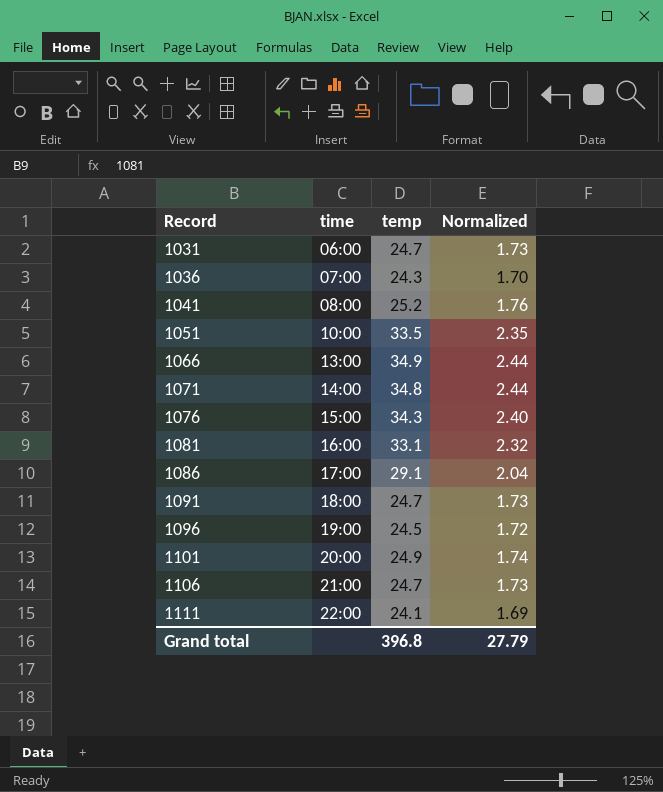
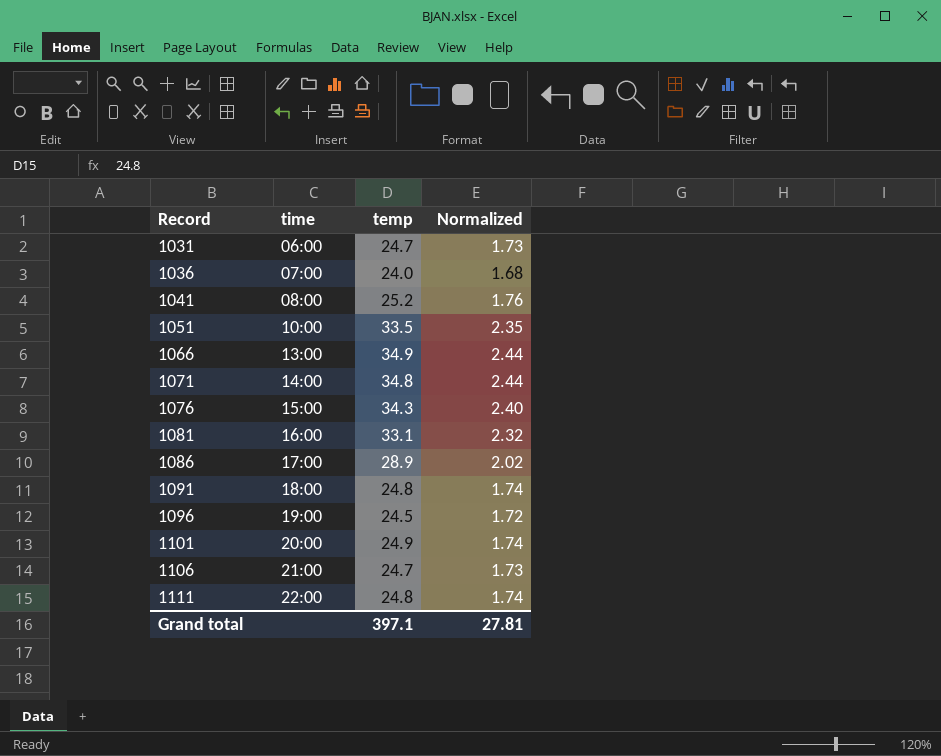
1036 | temp: 24.3 -> 24.0
1036 | Normalized: 1.70 -> 1.68
1086 | temp: 29.1 -> 28.9
1086 | Normalized: 2.04 -> 2.02
1091 | temp: 24.7 -> 24.8
1091 | Normalized: 1.73 -> 1.74
1111 | temp: 24.1 -> 24.8
1111 | Normalized: 1.69 -> 1.74
Grand total | temp: 396.8 -> 397.1
Grand total | Normalized: 27.79 -> 27.81

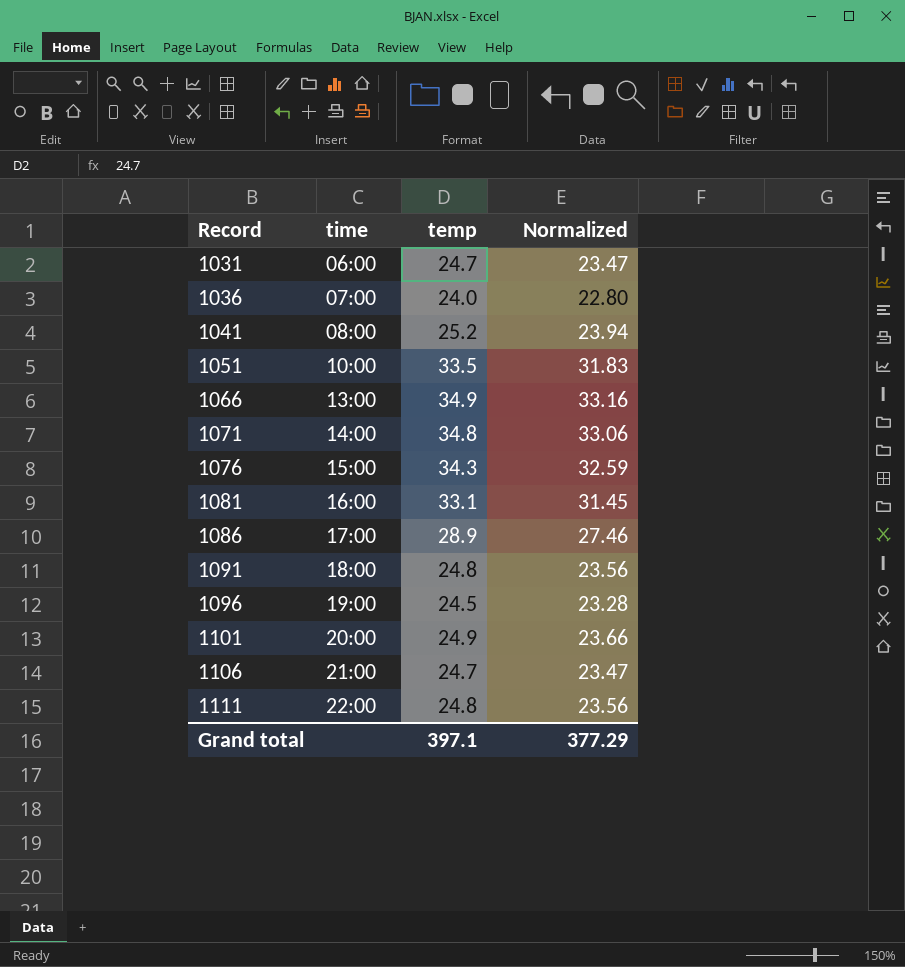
column Normalized | formula: [temp] * 0.07 -> [temp] * 0.95
Grand total | Normalized: 27.81 -> 377.29

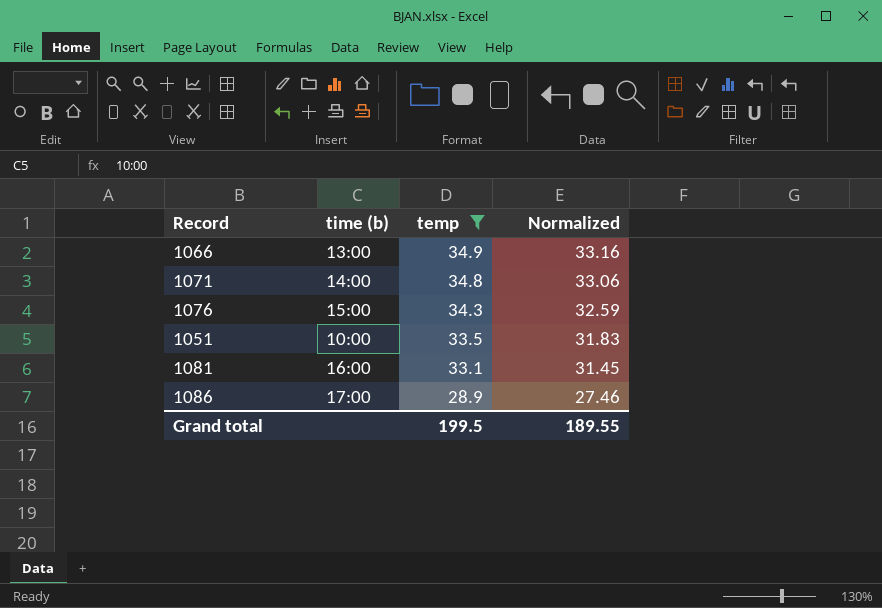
filter: none -> temp >= 28.9
row order: Record ascending -> temp descending
column name: time -> time (b)
Grand total | temp: 397.1 -> 199.5
Grand total | Normalized: 377.29 -> 189.55

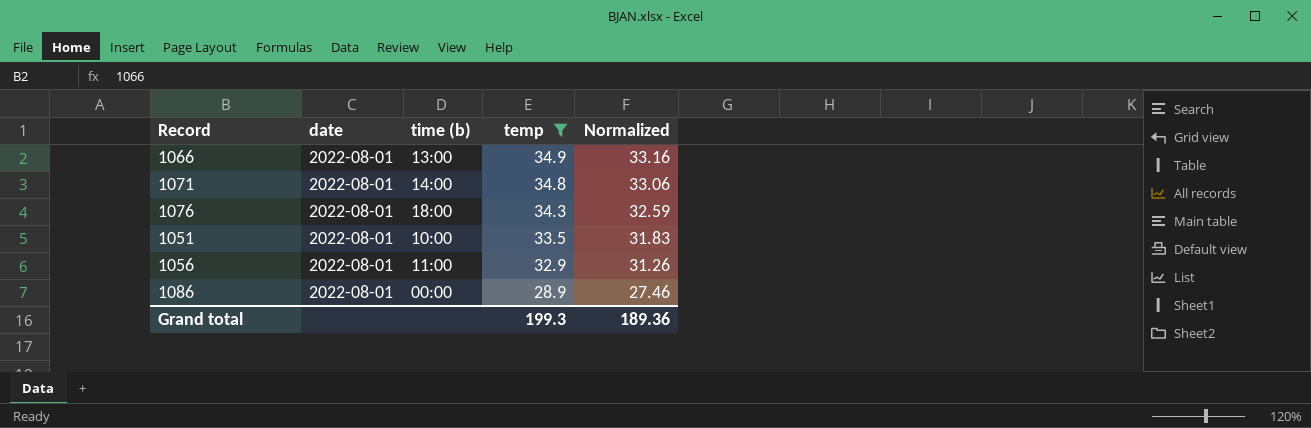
column date | position: none -> 2
row 1081: 16:00 | 33.1 | 31.45 -> none
1076 | time (b): 15:00 -> 18:00
row 1056: none -> 2022-08-01 | 11:00 | 32.9 | 31.26
1086 | time (b): 17:00 -> 00:00
Grand total | temp: 199.5 -> 199.3
Grand total | Normalized: 189.55 -> 189.36

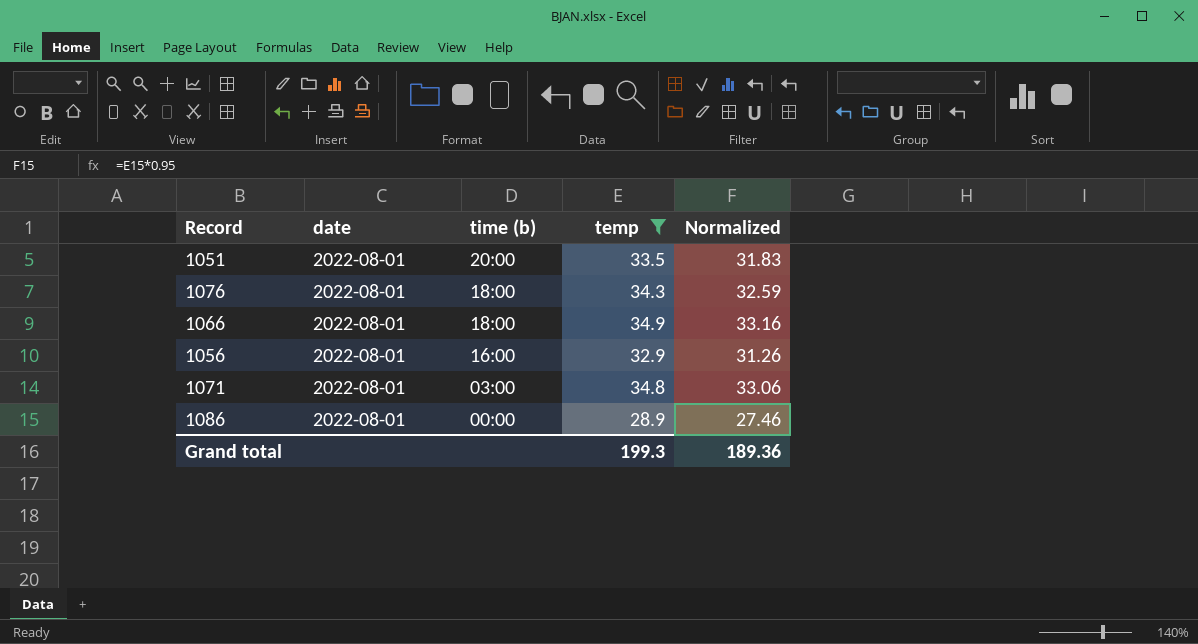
row order: temp descending -> time (b) descending
1051 | time (b): 10:00 -> 20:00
1066 | time (b): 13:00 -> 18:00
1056 | time (b): 11:00 -> 16:00
1071 | time (b): 14:00 -> 03:00

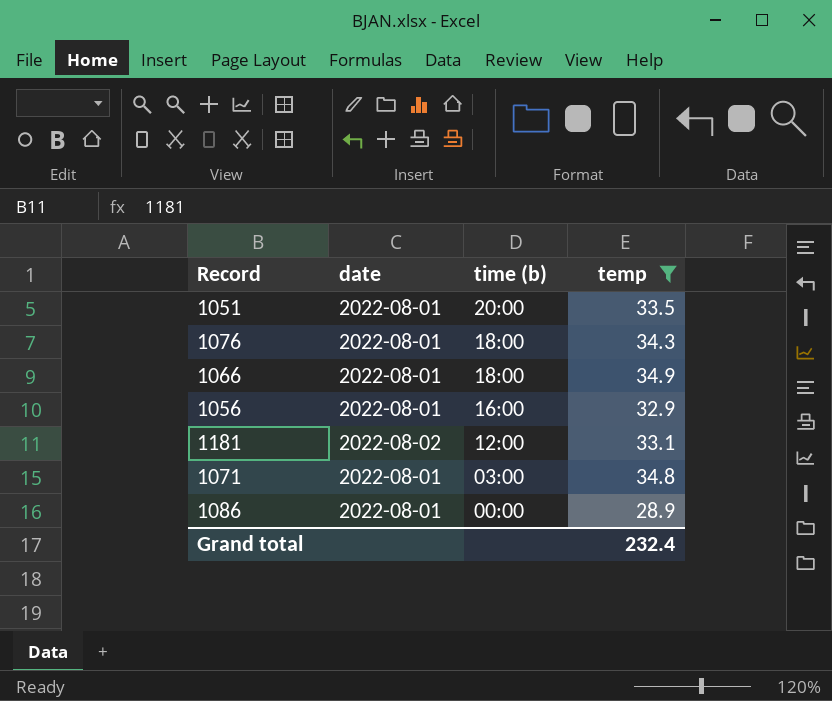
column Normalized | formula: [temp] * 0.95 -> none
row 1181: none -> 2022-08-02 | 12:00 | 33.1
Grand total | temp: 199.3 -> 232.4

